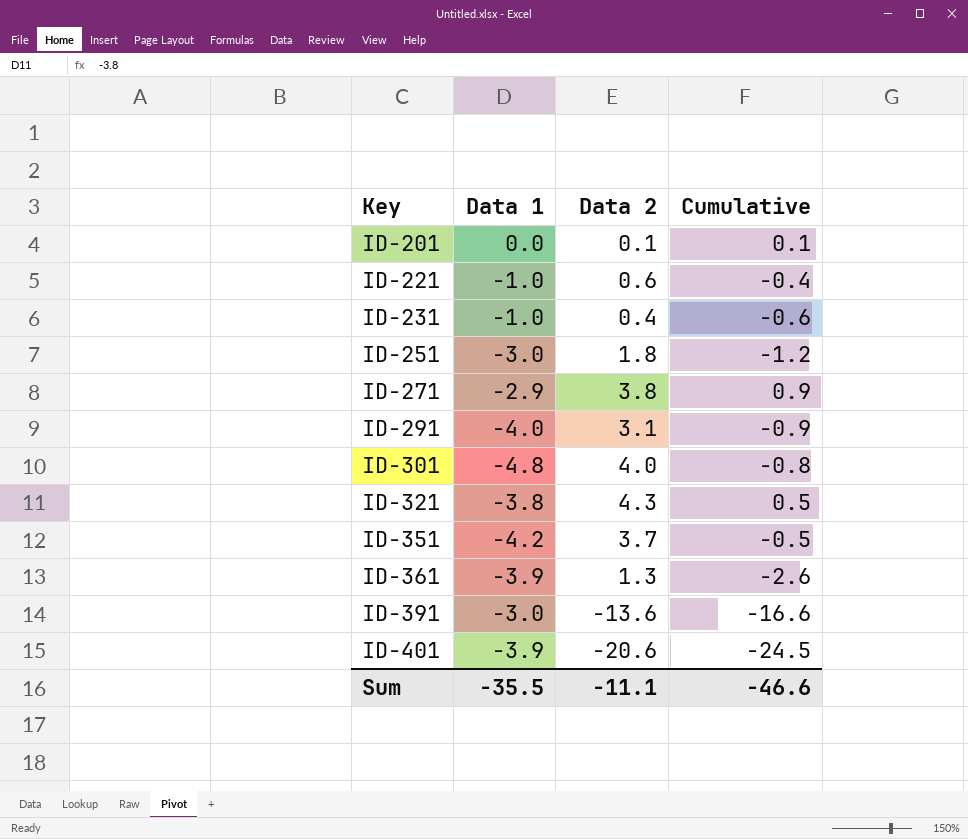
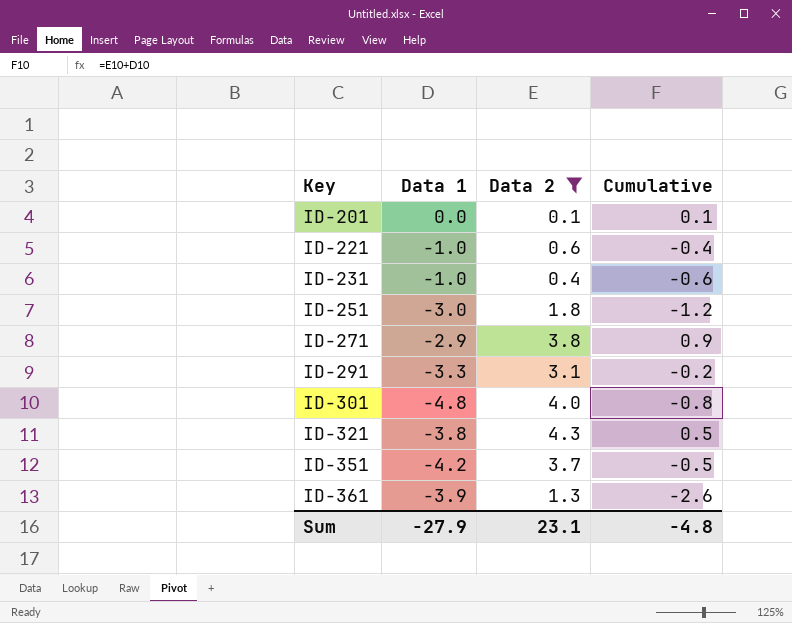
filter: none -> Data 2 >= 0.1
ID-291 | Data 1: -4.0 -> -3.3
ID-291 | Cumulative: -0.9 -> -0.2
Sum | Data 1: -35.5 -> -27.9
Sum | Data 2: -11.1 -> 23.1
Sum | Cumulative: -46.6 -> -4.8

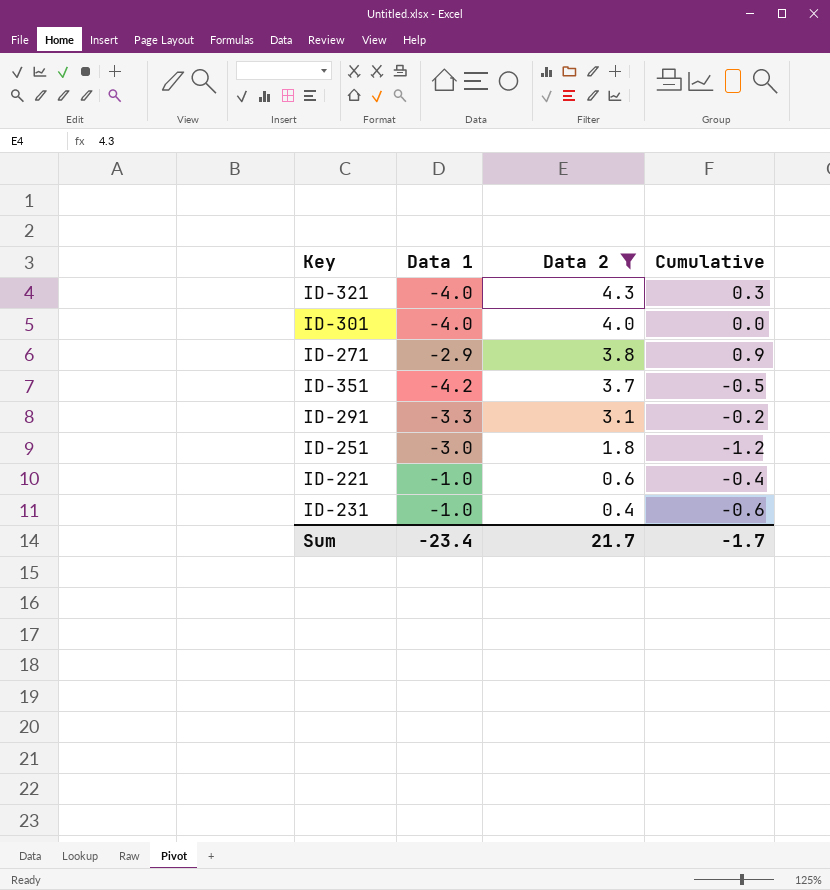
row order: Key ascending -> Data 2 descending
row ID-201: 0.0 | 0.1 | 0.1 -> none
row ID-361: -3.9 | 1.3 | -2.6 -> none
ID-321 | Data 1: -3.8 -> -4.0
ID-321 | Cumulative: 0.5 -> 0.3
ID-301 | Data 1: -4.8 -> -4.0
ID-301 | Cumulative: -0.8 -> 0.0
Sum | Data 1: -27.9 -> -23.4
Sum | Data 2: 23.1 -> 21.7
Sum | Cumulative: -4.8 -> -1.7

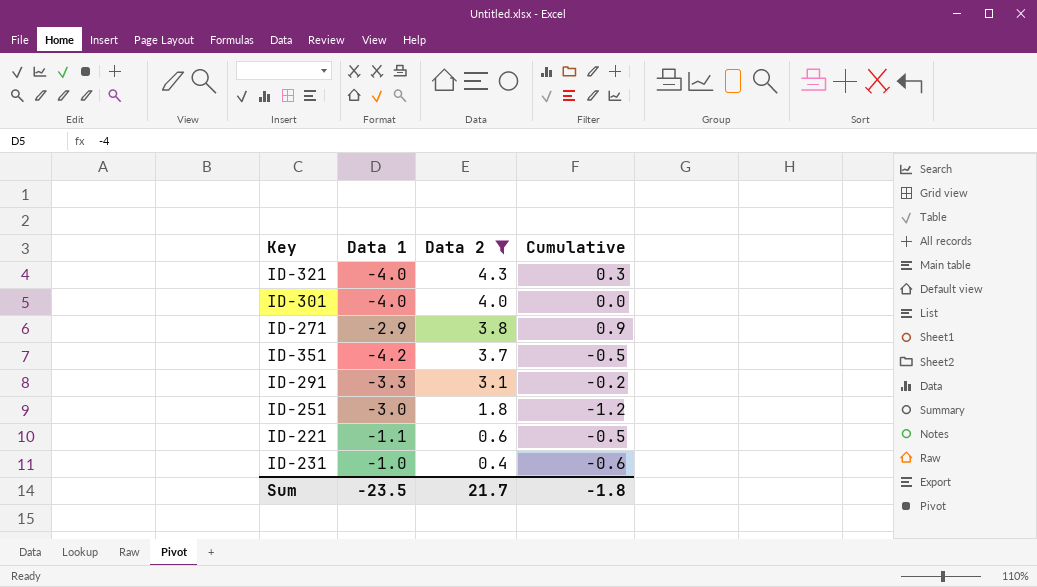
ID-221 | Data 1: -1.0 -> -1.1
ID-221 | Cumulative: -0.4 -> -0.5
Sum | Data 1: -23.4 -> -23.5
Sum | Cumulative: -1.7 -> -1.8

